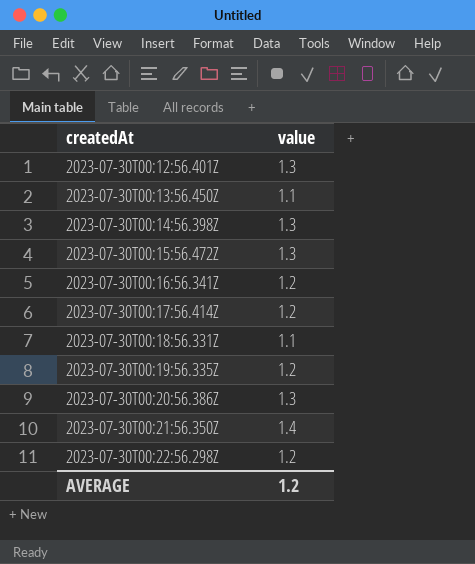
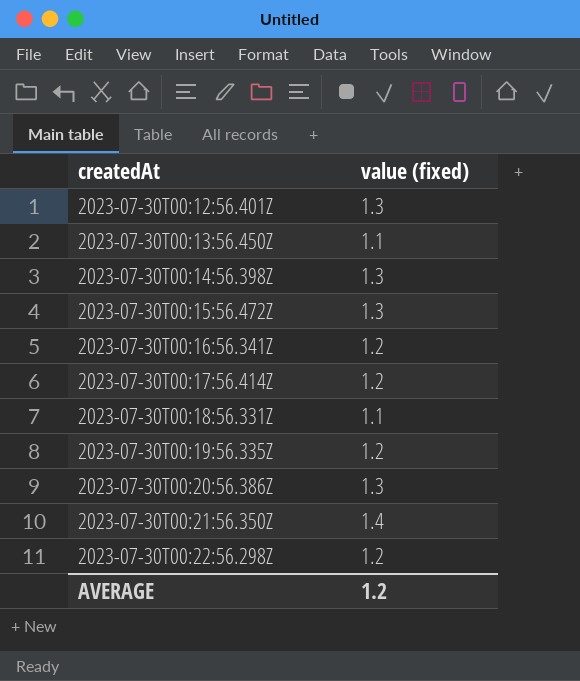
column name: value -> value (fixed)

